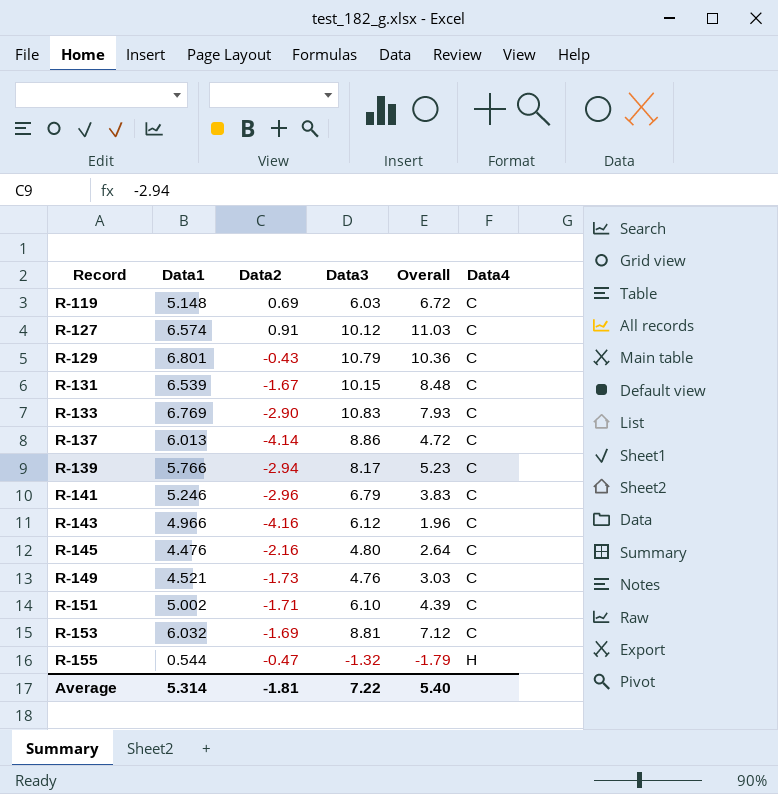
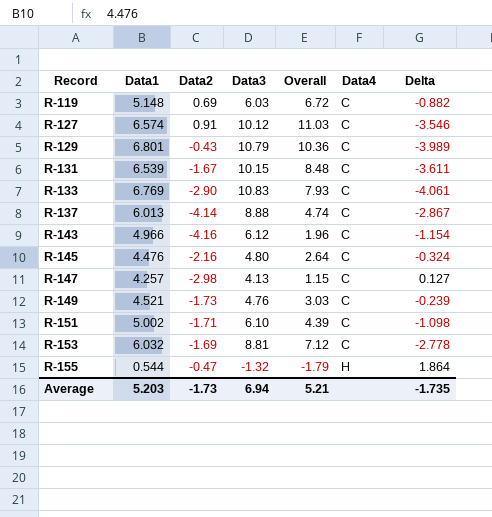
column Delta | formula: none -> [Data1] - [Data3]
row R-139: 5.766 | -2.94 | 8.17 | 5.23 | C -> none
row R-141: 5.246 | -2.96 | 6.79 | 3.83 | C -> none
R-137 | Data3: 8.86 -> 8.88
R-137 | Overall: 4.72 -> 4.74
row R-147: none -> 4.257 | -2.98 | 4.13 | 1.15 | C | 0.127
Average | Data1: 5.314 -> 5.203
Average | Data2: -1.81 -> -1.73
Average | Data3: 7.22 -> 6.94
Average | Overall: 5.40 -> 5.21

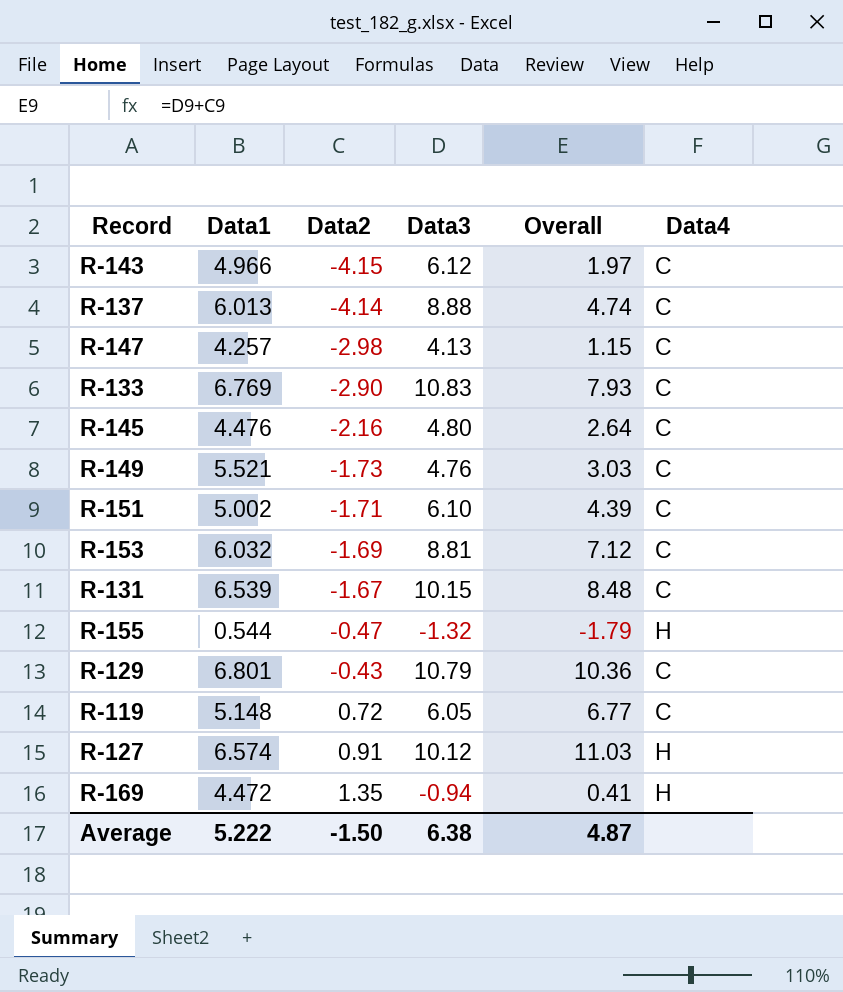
row order: Record ascending -> Data2 ascending
column Delta | formula: [Data1] - [Data3] -> none
R-143 | Data2: -4.16 -> -4.15
R-143 | Overall: 1.96 -> 1.97
R-149 | Data1: 4.521 -> 5.521
R-119 | Data2: 0.69 -> 0.72
R-119 | Data3: 6.03 -> 6.05
R-119 | Overall: 6.72 -> 6.77
R-127 | Data4: C -> H
row R-169: none -> 4.472 | 1.35 | -0.94 | 0.41 | H
Average | Data1: 5.203 -> 5.222
Average | Data2: -1.73 -> -1.50
Average | Data3: 6.94 -> 6.38
Average | Overall: 5.21 -> 4.87

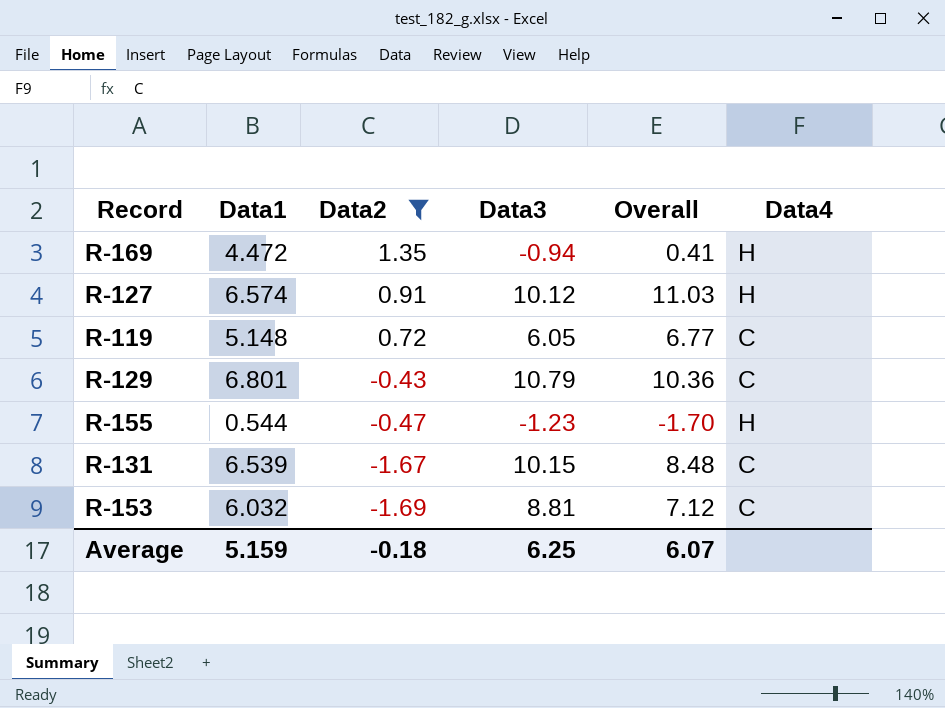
filter: none -> Data2 >= -1.69
row order: Data2 ascending -> Data2 descending
R-155 | Data3: -1.32 -> -1.23
R-155 | Overall: -1.79 -> -1.70
Average | Data1: 5.222 -> 5.159
Average | Data2: -1.50 -> -0.18
Average | Data3: 6.38 -> 6.25
Average | Overall: 4.87 -> 6.07

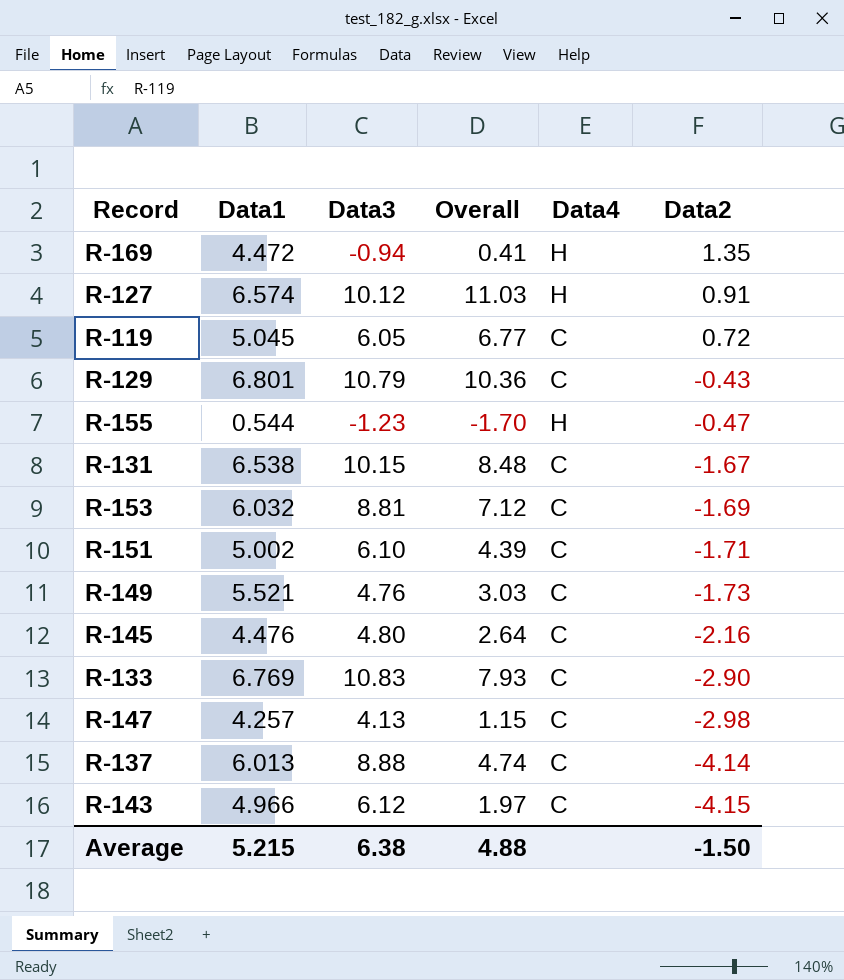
filter: Data2 >= -1.69 -> none
column Data2 | position: 3 -> 6
R-119 | Data1: 5.148 -> 5.045
R-131 | Data1: 6.539 -> 6.538
Average | Data1: 5.159 -> 5.215
Average | Data3: 6.25 -> 6.38
Average | Overall: 6.07 -> 4.88
Average | Data2: -0.18 -> -1.50

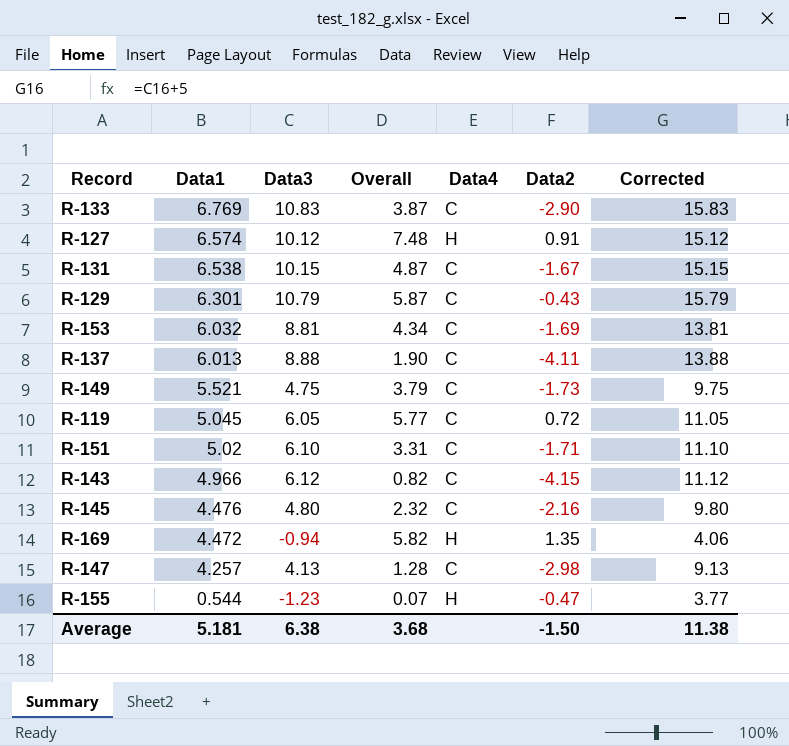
row order: Data2 descending -> Data1 descending
column Overall | formula: [Data3] + [Data2] -> [Data1] + [Data2]
column Corrected | formula: none -> [Data3] + 5
R-129 | Data1: 6.801 -> 6.301
R-137 | Data2: -4.14 -> -4.11
R-149 | Data3: 4.76 -> 4.75
R-151 | Data1: 5.002 -> 5.02
Average | Data1: 5.215 -> 5.181
Average | Overall: 4.88 -> 3.68

